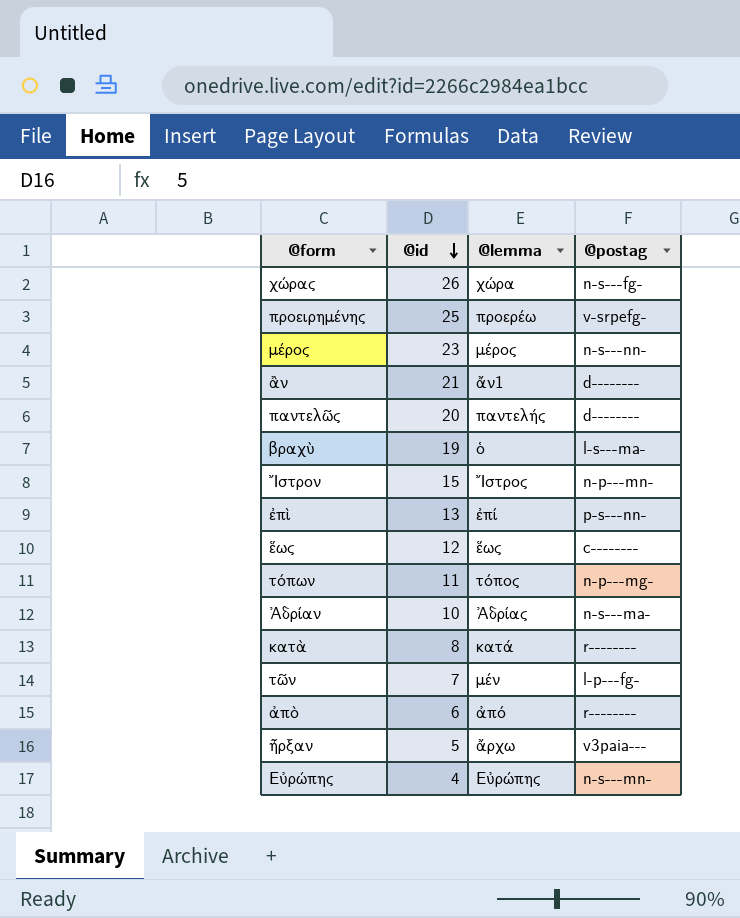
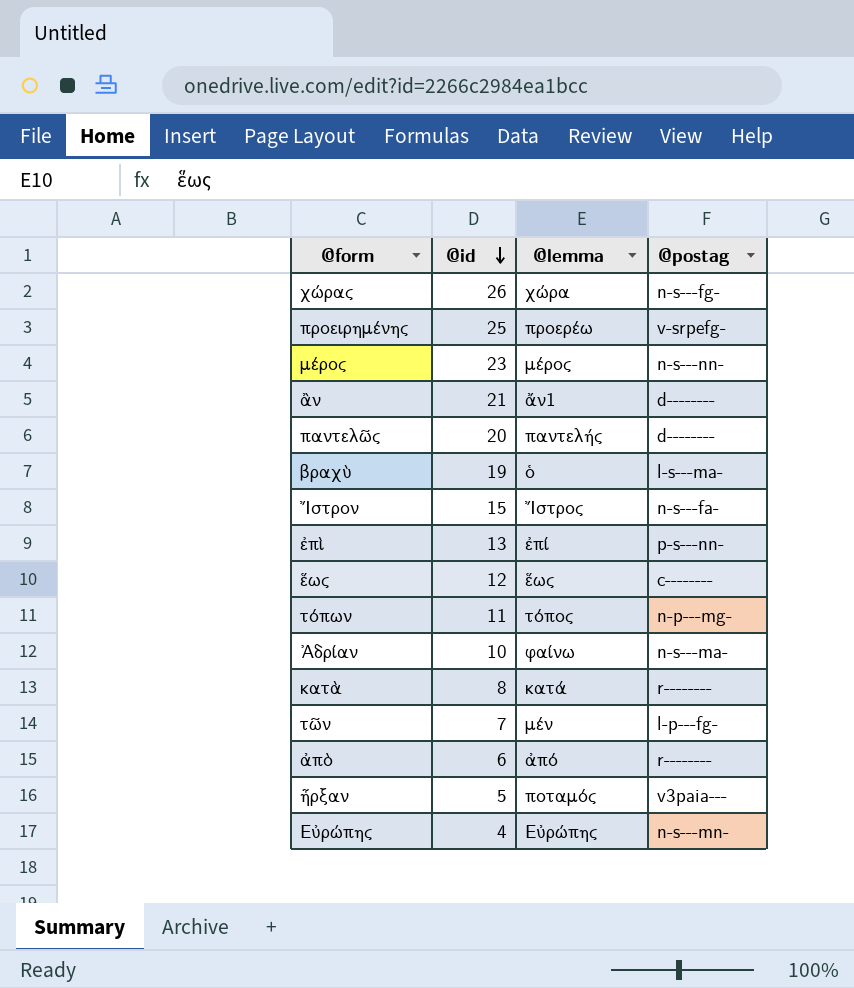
Ἴστρον | @postag: n-p---mn- -> n-s---fa-
Ἀδρίαν | @lemma: Ἀδρίας -> φαίνω
ἦρξαν | @lemma: ἄρχω -> ποταμός

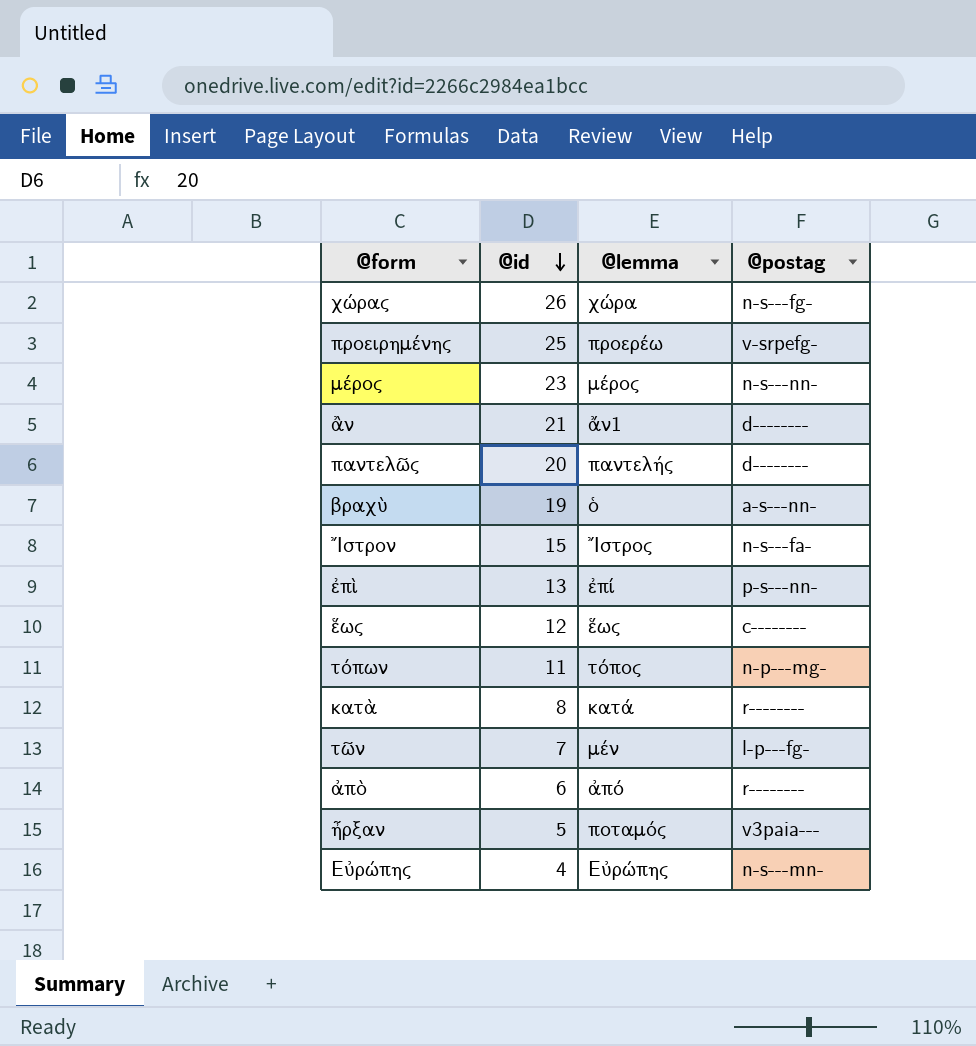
row Ἀδρίαν: 10 | φαίνω | n-s---ma- -> none
βραχὺ | @postag: l-s---ma- -> a-s---nn-

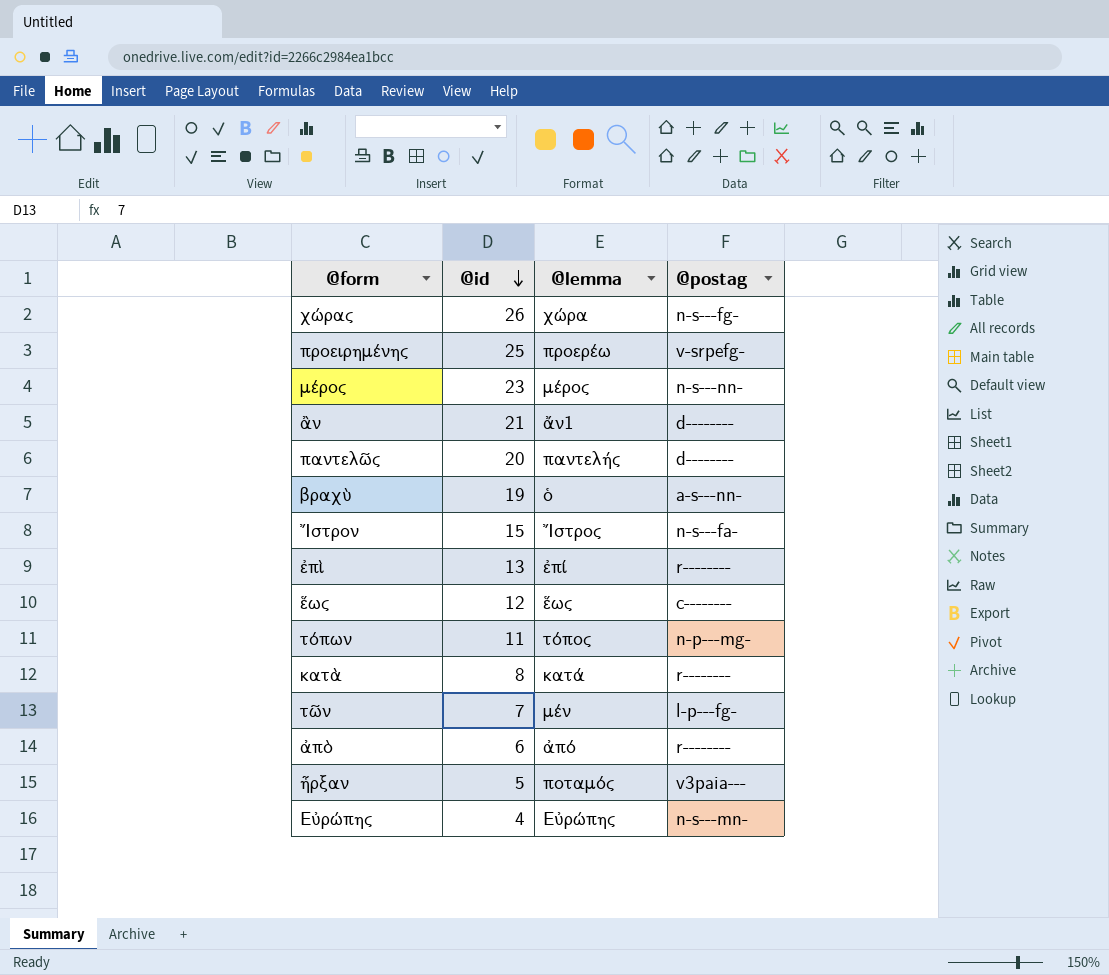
ἐπὶ | @postag: p-s---nn- -> r--------

